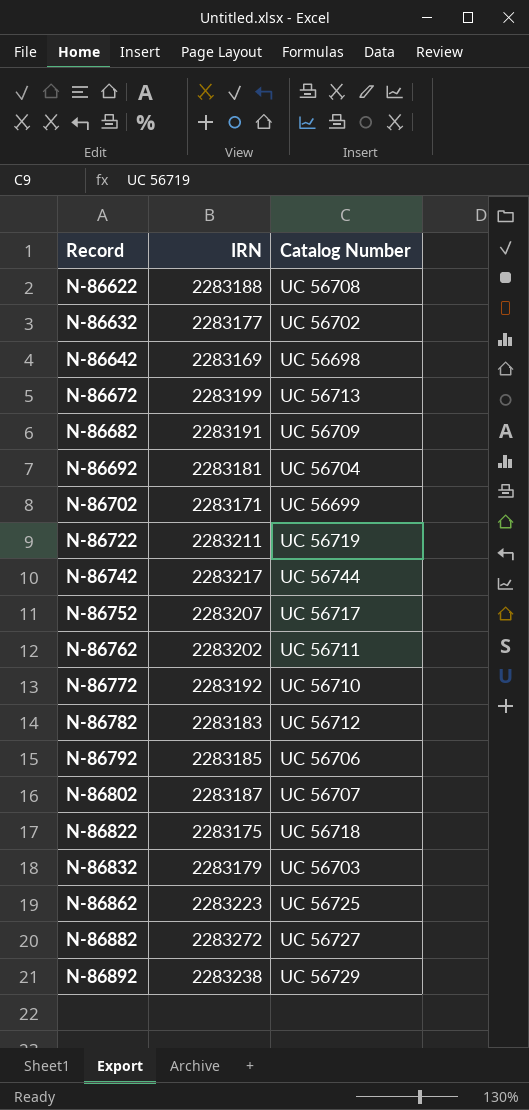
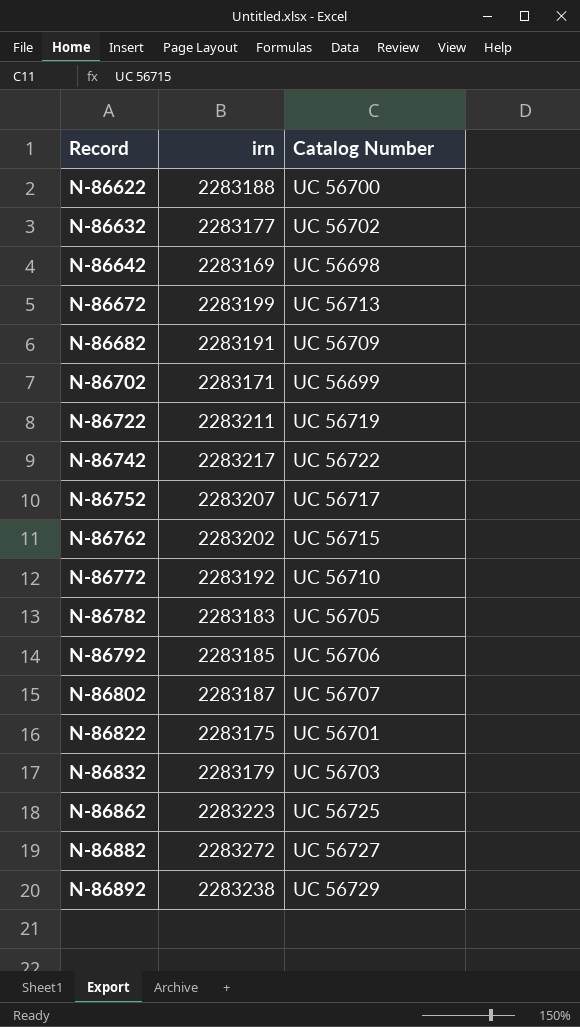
column name: IRN -> irn
row N-86692: 2283181 | UC 56704 -> none
N-86622 | Catalog Number: UC 56708 -> UC 56700
N-86742 | Catalog Number: UC 56744 -> UC 56722
N-86762 | Catalog Number: UC 56711 -> UC 56715
N-86782 | Catalog Number: UC 56712 -> UC 56705
N-86822 | Catalog Number: UC 56718 -> UC 56701

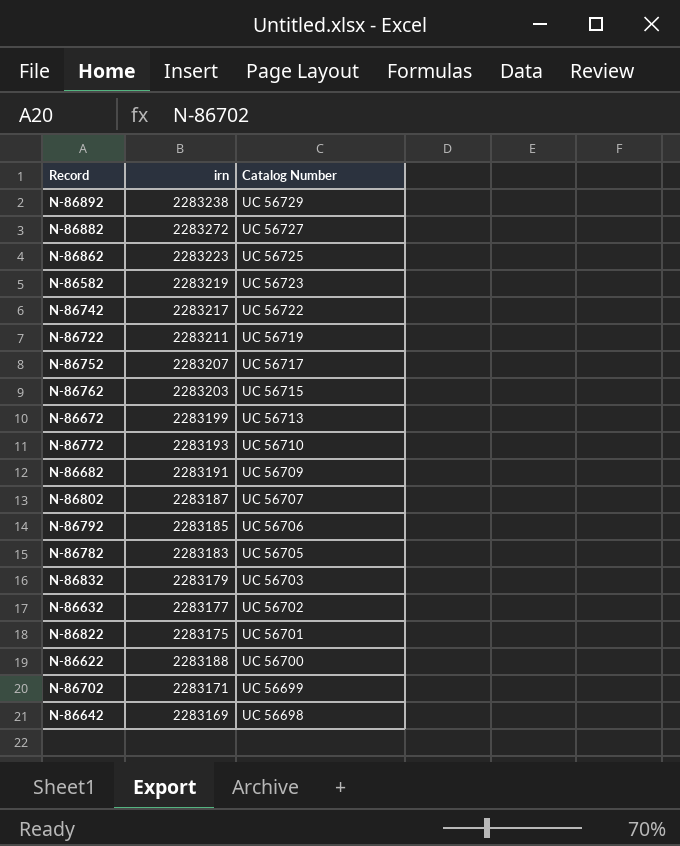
row order: Record ascending -> Catalog Number descending
row N-86582: none -> 2283219 | UC 56723
N-86762 | irn: 2283202 -> 2283203
N-86772 | irn: 2283192 -> 2283193

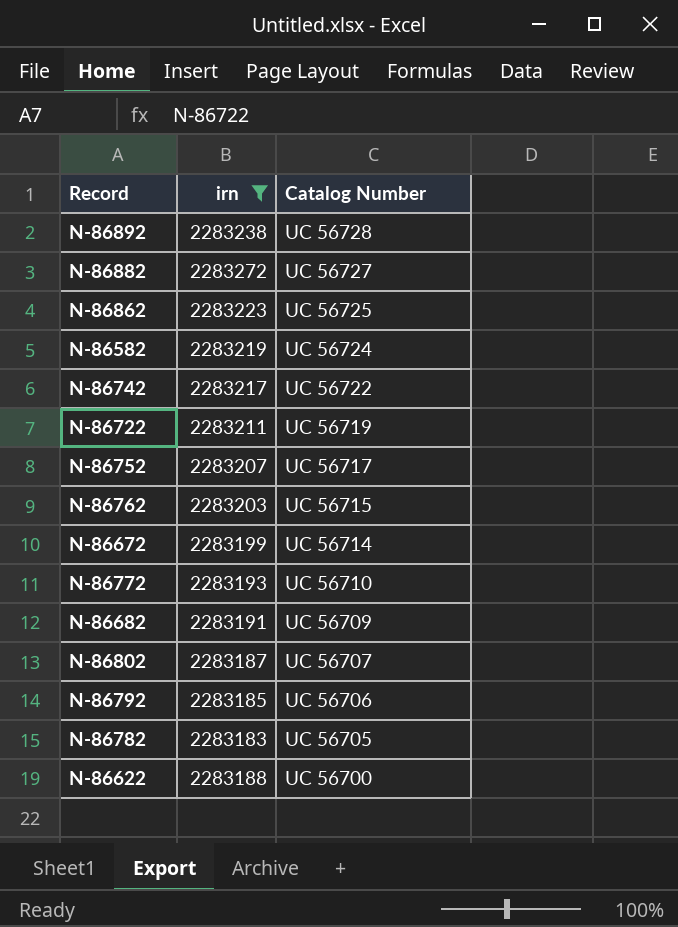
filter: none -> irn >= 2283183
N-86892 | Catalog Number: UC 56729 -> UC 56728
N-86582 | Catalog Number: UC 56723 -> UC 56724
N-86672 | Catalog Number: UC 56713 -> UC 56714

